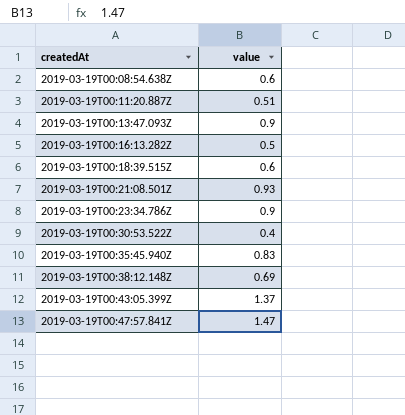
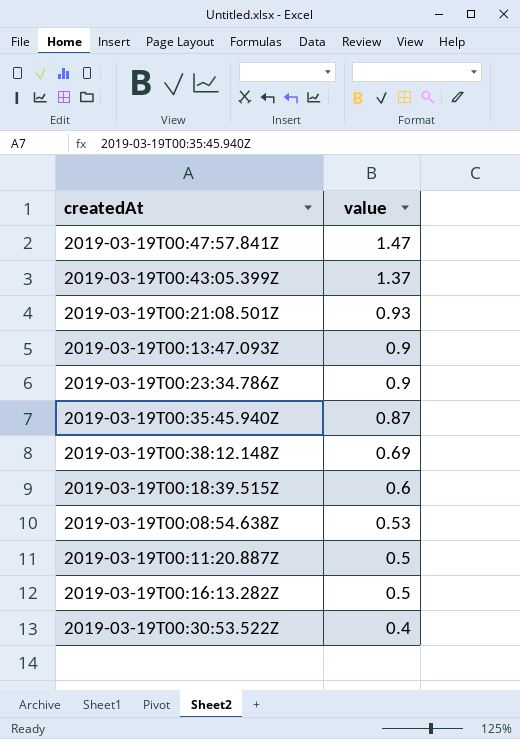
row order: createdAt ascending -> value descending
2019-03-19T00:35:45.940Z | value: 0.83 -> 0.87
2019-03-19T00:08:54.638Z | value: 0.6 -> 0.53
2019-03-19T00:11:20.887Z | value: 0.51 -> 0.5

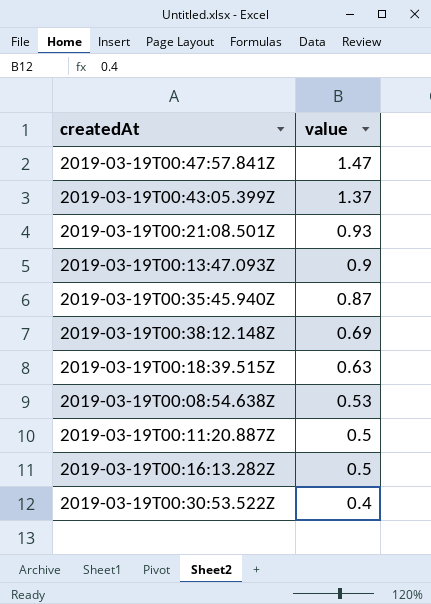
row 2019-03-19T00:23:34.786Z: 0.9 -> none
2019-03-19T00:18:39.515Z | value: 0.6 -> 0.63

